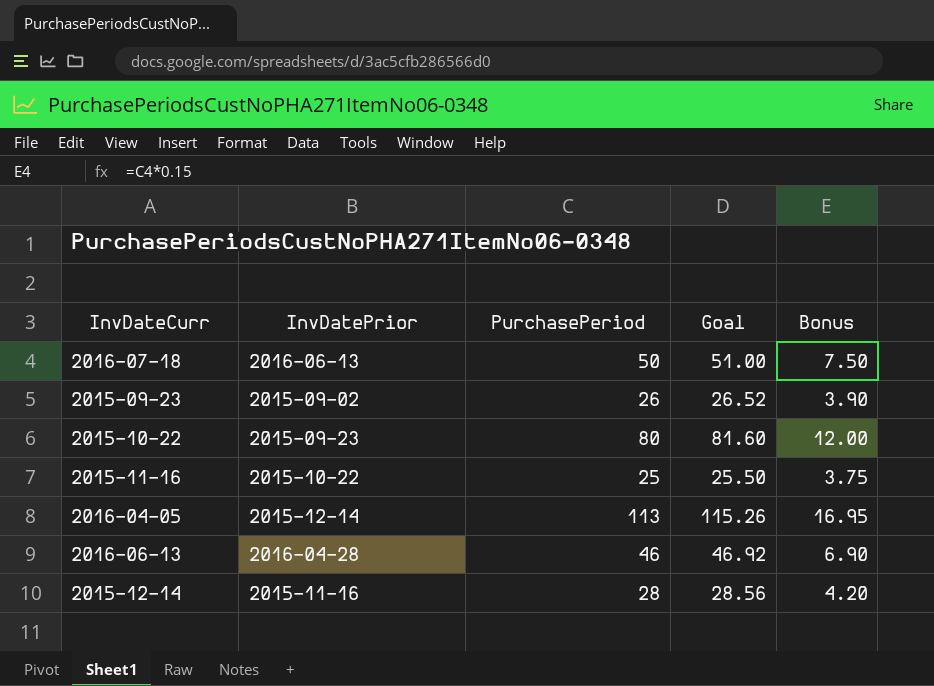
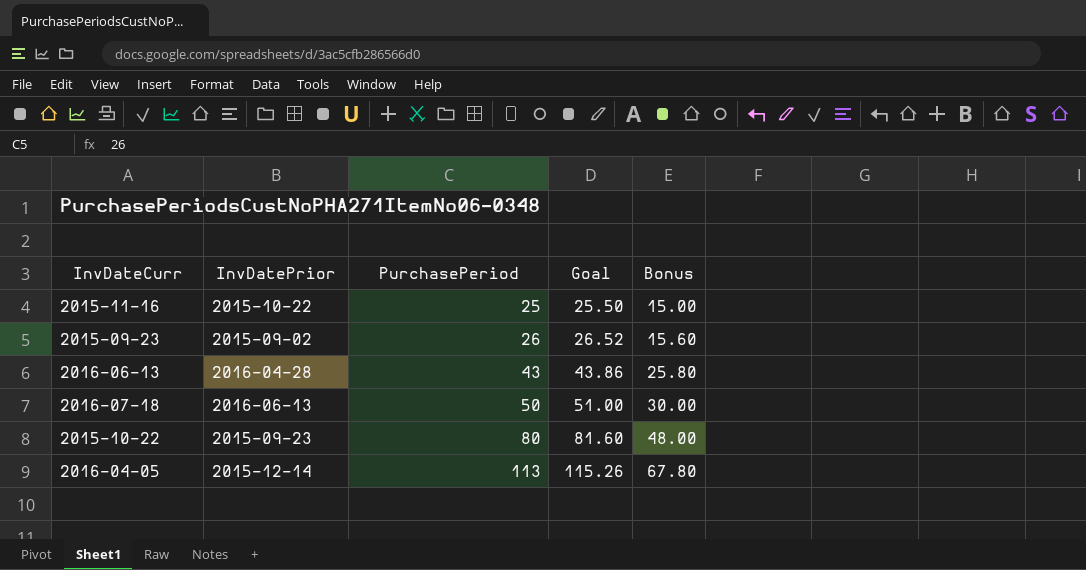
row order: none -> PurchasePeriod ascending
column Bonus | formula: [PurchasePeriod] * 0.15 -> [PurchasePeriod] * 0.6
row 2015-12-14: 2015-11-16 | 28 | 28.56 | 4.20 -> none
2016-06-13 | PurchasePeriod: 46 -> 43
2016-06-13 | Goal: 46.92 -> 43.86

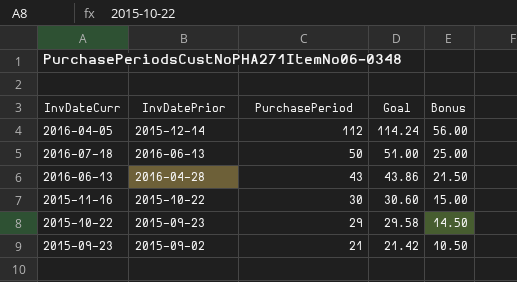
row order: PurchasePeriod ascending -> PurchasePeriod descending
column Bonus | formula: [PurchasePeriod] * 0.6 -> [PurchasePeriod] * 0.5
2016-04-05 | PurchasePeriod: 113 -> 112
2016-04-05 | Goal: 115.26 -> 114.24
2015-11-16 | PurchasePeriod: 25 -> 30
2015-11-16 | Goal: 25.50 -> 30.60
2015-10-22 | PurchasePeriod: 80 -> 29
2015-10-22 | Goal: 81.60 -> 29.58
2015-09-23 | PurchasePeriod: 26 -> 21
2015-09-23 | Goal: 26.52 -> 21.42

